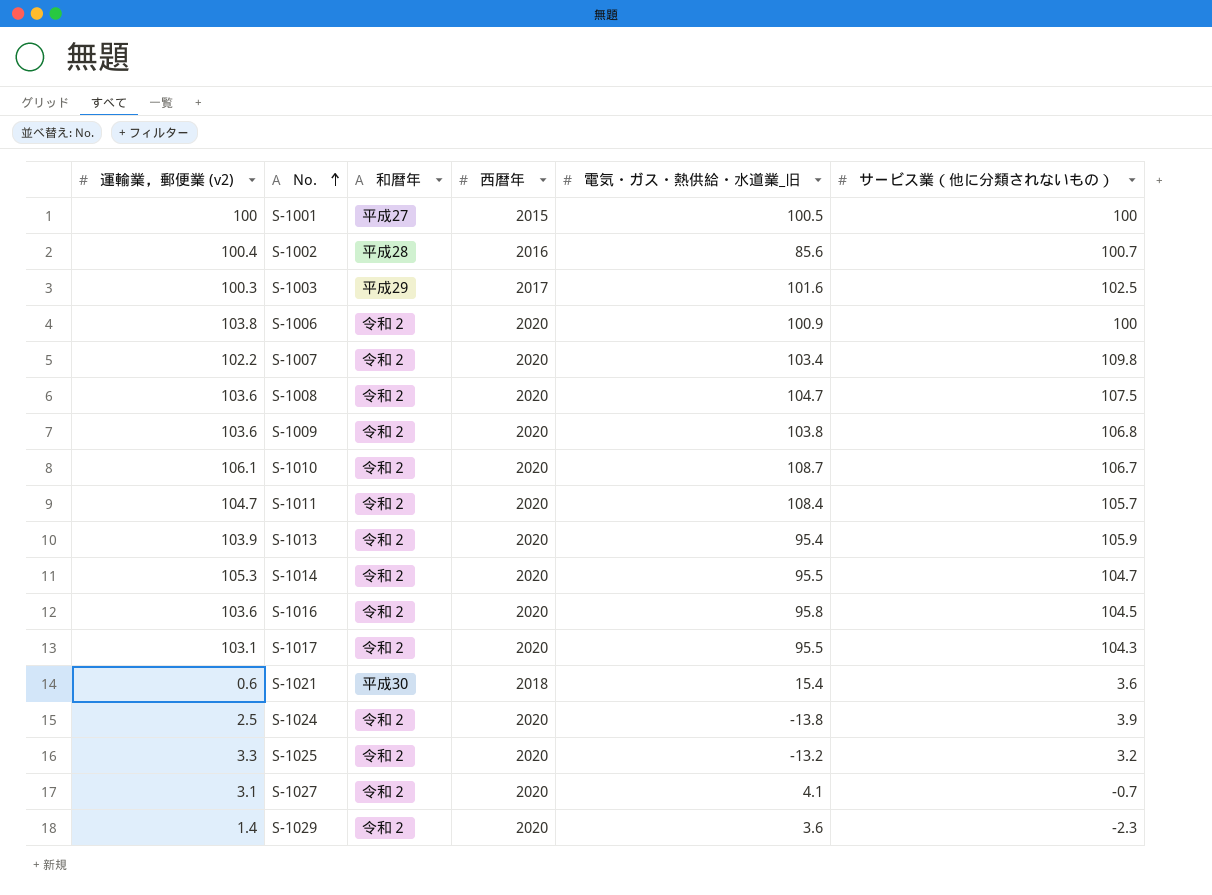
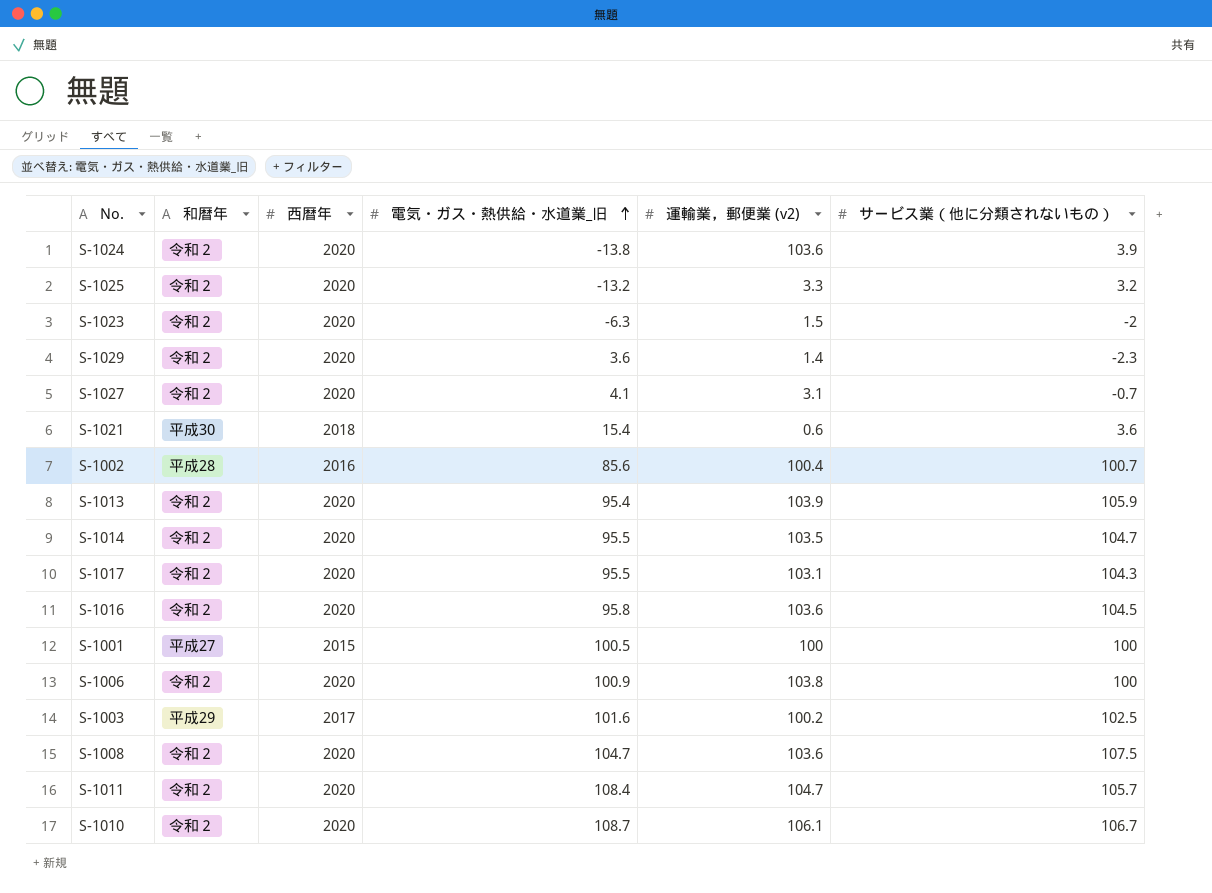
row order: No. ascending -> 電気・ガス・熱供給・水道業_旧 ascending
column 運輸業，郵便業 (v2) | position: 1 -> 5
row S-1007: 102.2 | 令和２ | 2020 | 103.4 | 109.8 -> none
row S-1009: 103.6 | 令和２ | 2020 | 103.8 | 106.8 -> none
S-1024 | 運輸業，郵便業 (v2): 2.5 -> 103.6
row S-1023: none -> 令和２ | 2020 | -6.3 | 1.5 | -2
S-1014 | 運輸業，郵便業 (v2): 105.3 -> 103.5
S-1003 | 運輸業，郵便業 (v2): 100.3 -> 100.2

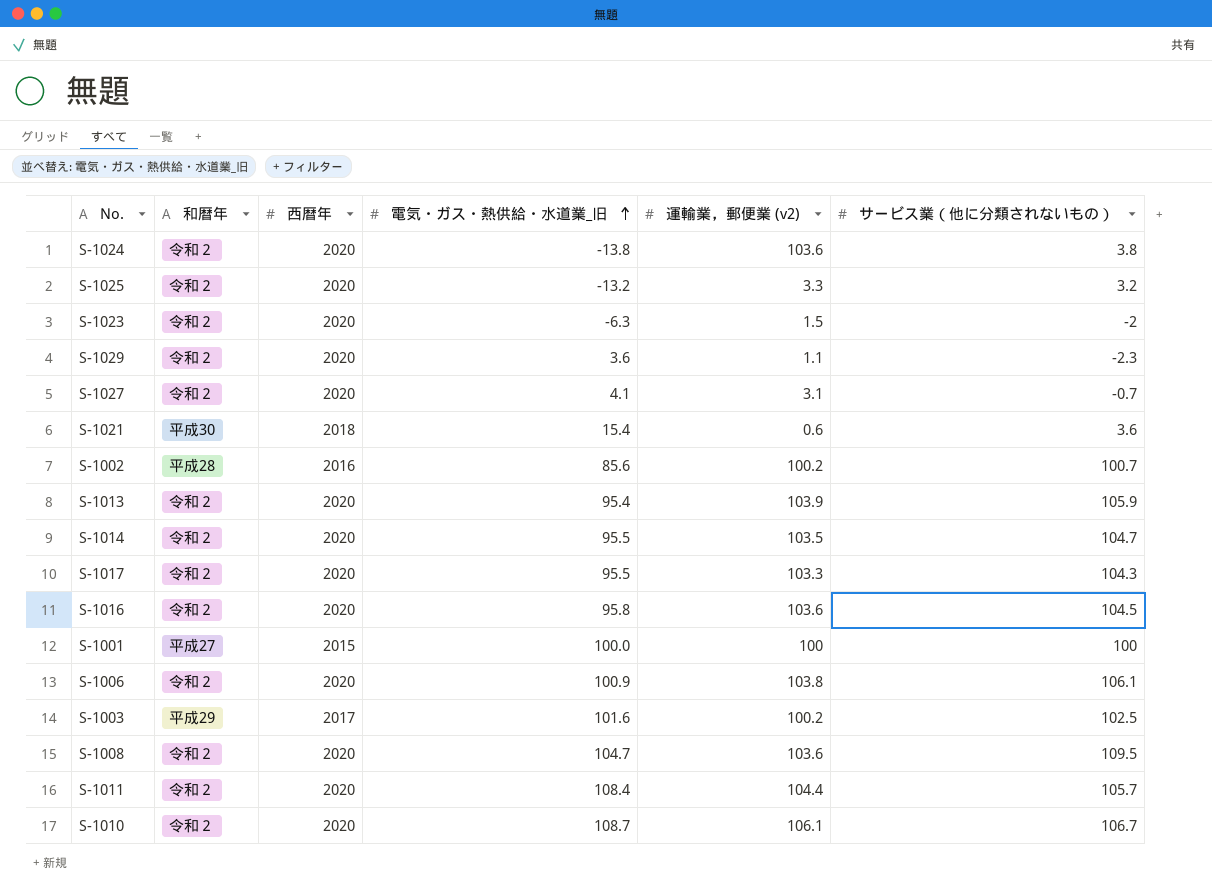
S-1024 | サービス業（他に分類されないもの）: 3.9 -> 3.8
S-1029 | 運輸業，郵便業 (v2): 1.4 -> 1.1
S-1002 | 運輸業，郵便業 (v2): 100.4 -> 100.2
S-1017 | 運輸業，郵便業 (v2): 103.1 -> 103.3
S-1001 | 電気・ガス・熱供給・水道業_旧: 100.5 -> 100.0
S-1006 | サービス業（他に分類されないもの）: 100 -> 106.1
S-1008 | サービス業（他に分類されないもの）: 107.5 -> 109.5
S-1011 | 運輸業，郵便業 (v2): 104.7 -> 104.4

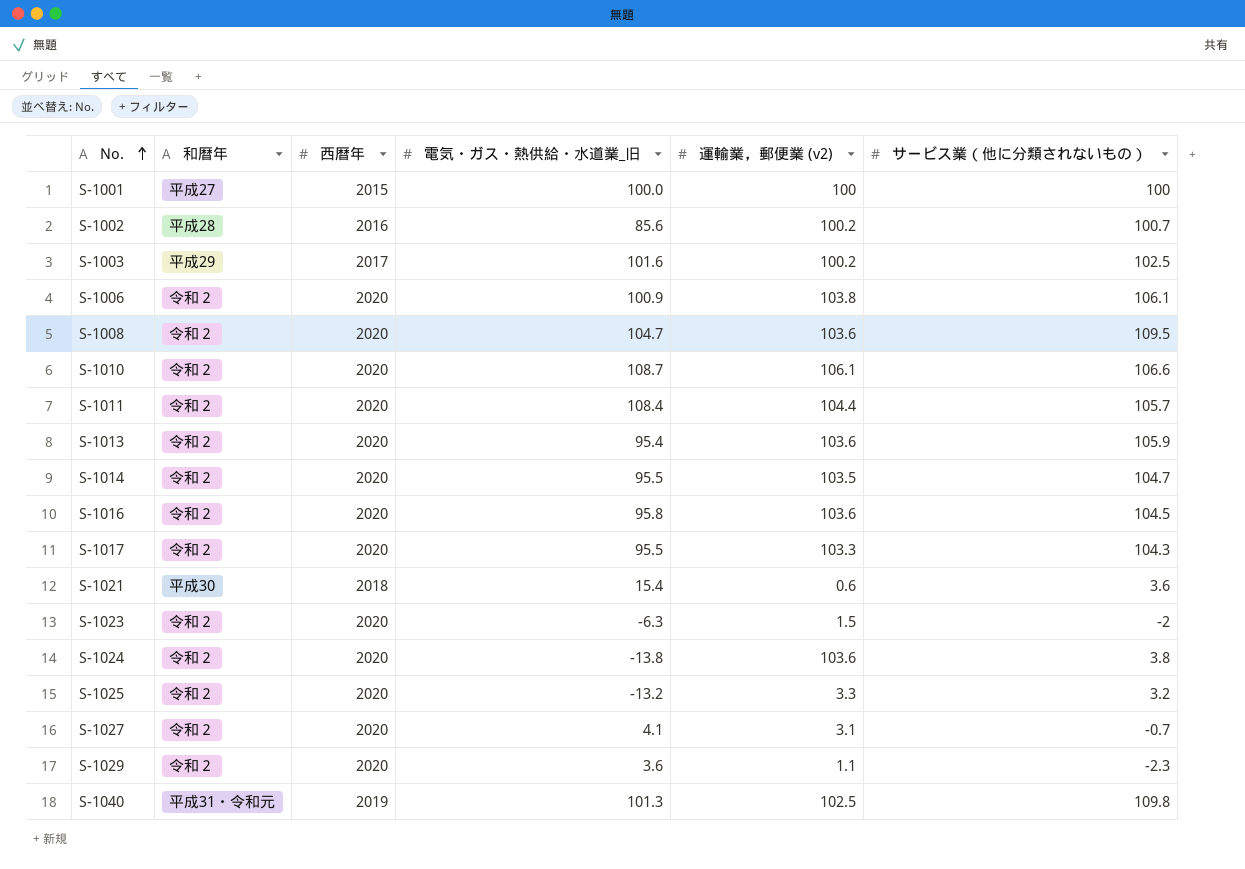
row order: 電気・ガス・熱供給・水道業_旧 ascending -> No. ascending
S-1010 | サービス業（他に分類されないもの）: 106.7 -> 106.6
S-1013 | 運輸業，郵便業 (v2): 103.9 -> 103.6
row S-1040: none -> 平成31・令和元 | 2019 | 101.3 | 102.5 | 109.8

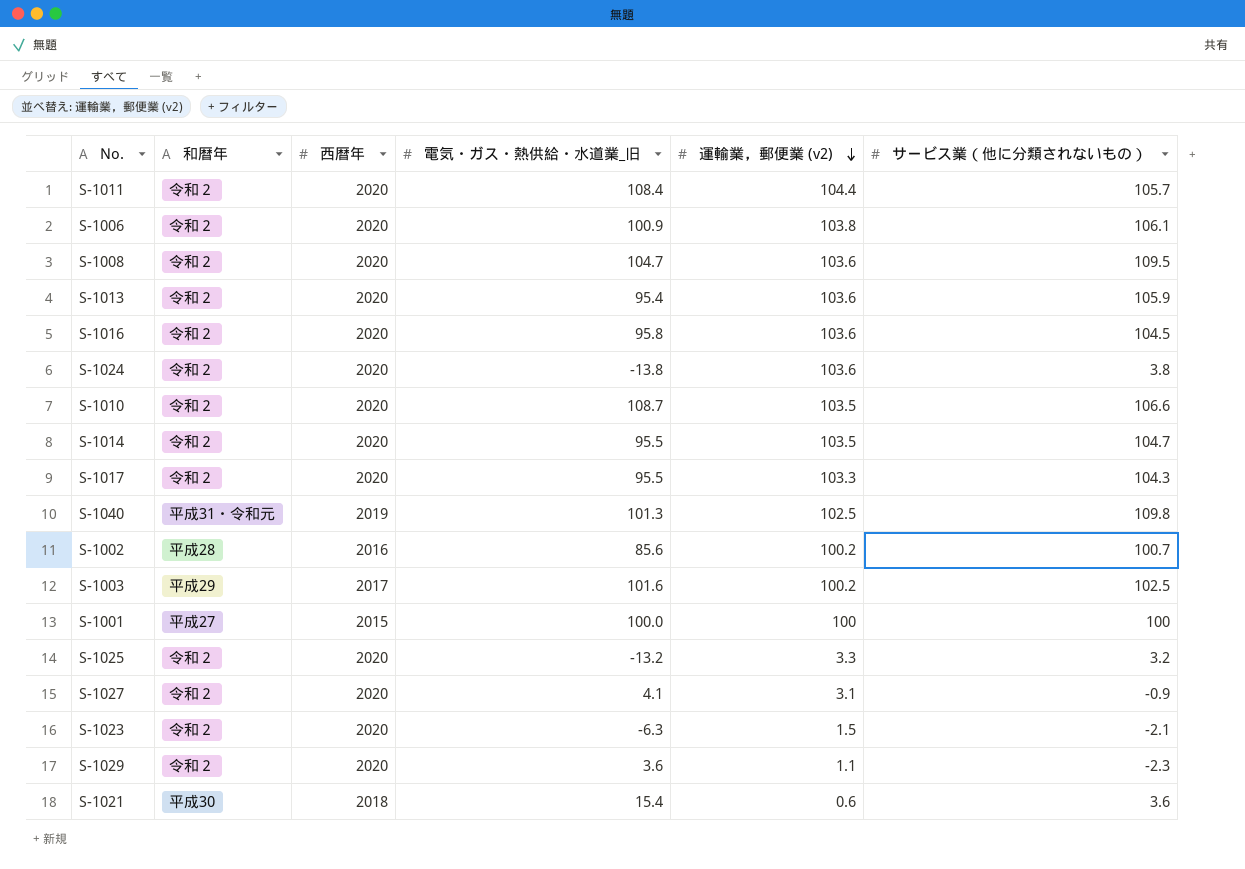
row order: No. ascending -> 運輸業，郵便業 (v2) descending
S-1010 | 運輸業，郵便業 (v2): 106.1 -> 103.5
S-1027 | サービス業（他に分類されないもの）: -0.7 -> -0.9
S-1023 | サービス業（他に分類されないもの）: -2 -> -2.1

